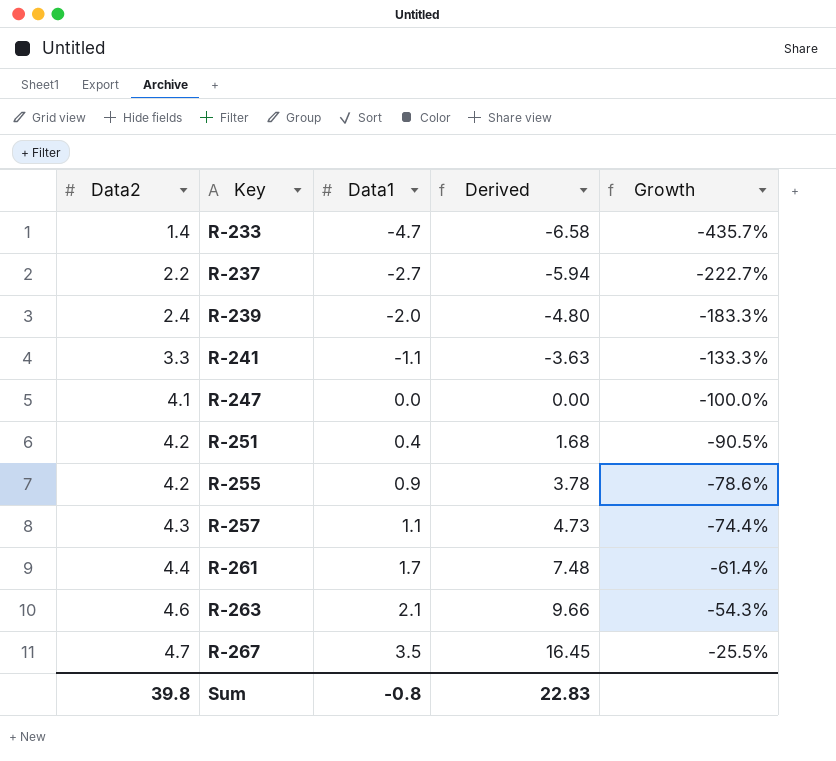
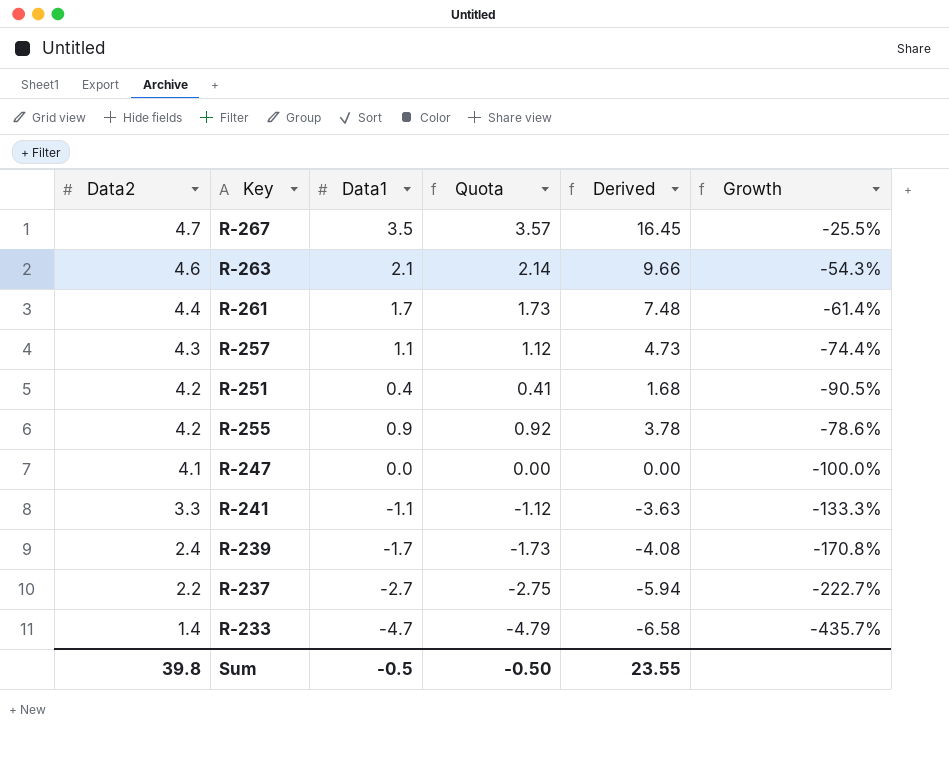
row order: Data2 ascending -> Data2 descending
column Quota | formula: none -> [Data1] * 1.02
R-239 | Data1: -2.0 -> -1.7
R-239 | Derived: -4.80 -> -4.08
R-239 | Growth: -183.3% -> -170.8%
Sum | Data1: -0.8 -> -0.5
Sum | Derived: 22.83 -> 23.55

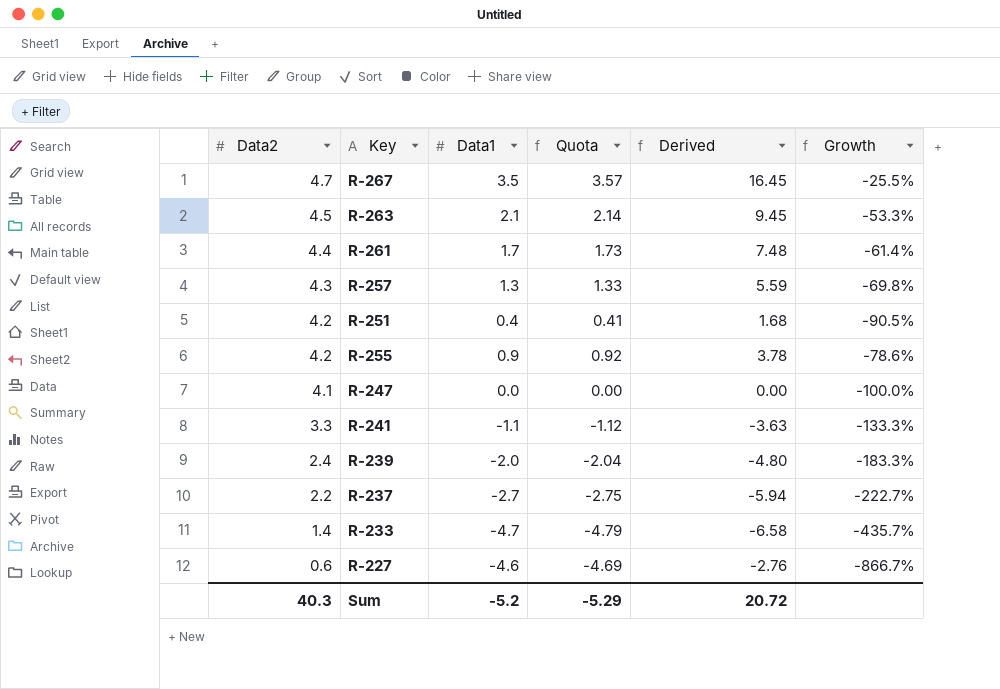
R-263 | Data2: 4.6 -> 4.5
R-263 | Derived: 9.66 -> 9.45
R-263 | Growth: -54.3% -> -53.3%
R-257 | Data1: 1.1 -> 1.3
R-257 | Quota: 1.12 -> 1.33
R-257 | Derived: 4.73 -> 5.59
R-257 | Growth: -74.4% -> -69.8%
R-239 | Data1: -1.7 -> -2.0
R-239 | Quota: -1.73 -> -2.04
R-239 | Derived: -4.08 -> -4.80
R-239 | Growth: -170.8% -> -183.3%
row R-227: none -> 0.6 | -4.6 | -4.69 | -2.76 | -866.7%
Sum | Data2: 39.8 -> 40.3
Sum | Data1: -0.5 -> -5.2
Sum | Quota: -0.50 -> -5.29
Sum | Derived: 23.55 -> 20.72

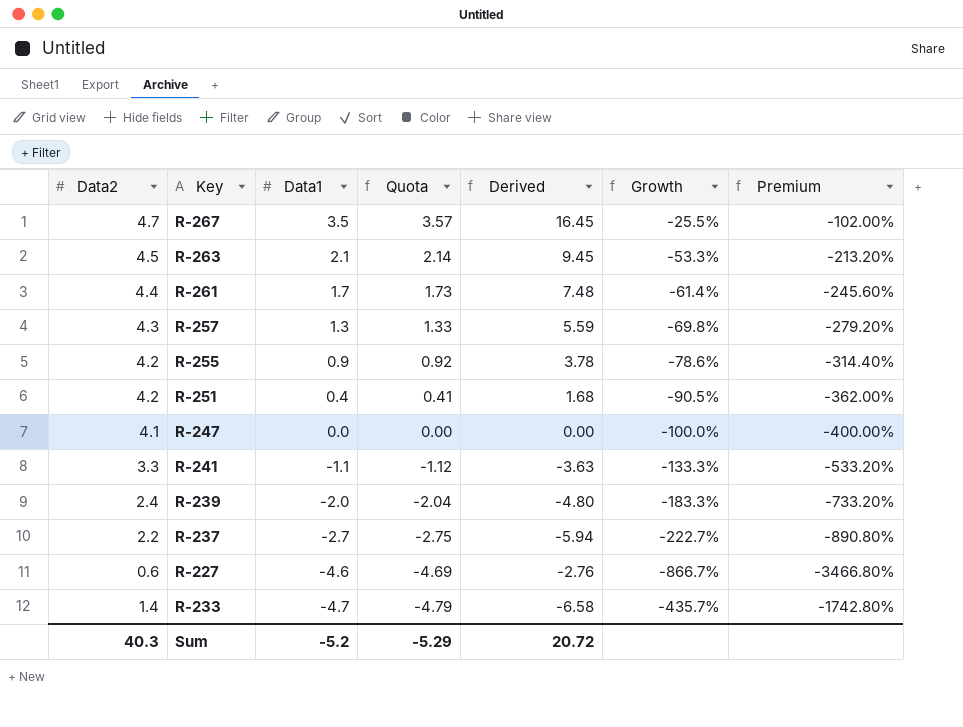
row order: Data2 descending -> Data1 descending
column Premium | formula: none -> [Growth] * 4

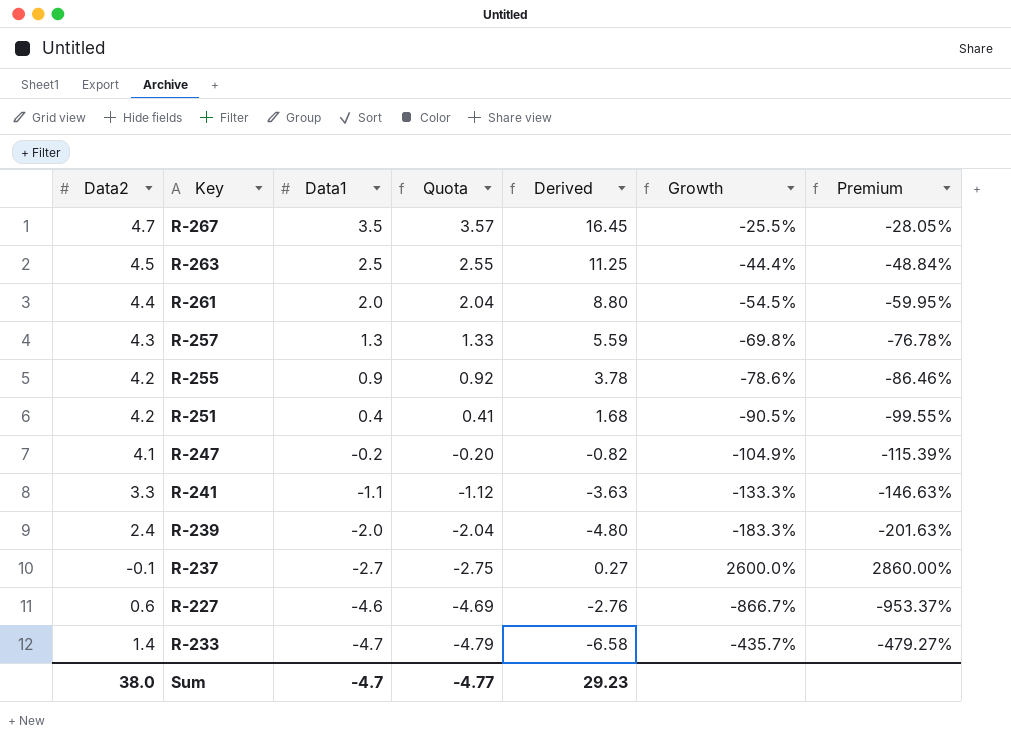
column Premium | formula: [Growth] * 4 -> [Growth] * 1.1
R-263 | Data1: 2.1 -> 2.5
R-263 | Quota: 2.14 -> 2.55
R-263 | Derived: 9.45 -> 11.25
R-263 | Growth: -53.3% -> -44.4%
R-261 | Data1: 1.7 -> 2.0
R-261 | Quota: 1.73 -> 2.04
R-261 | Derived: 7.48 -> 8.80
R-261 | Growth: -61.4% -> -54.5%
R-247 | Data1: 0.0 -> -0.2
R-247 | Quota: 0.00 -> -0.20
R-247 | Derived: 0.00 -> -0.82
R-247 | Growth: -100.0% -> -104.9%
R-237 | Data2: 2.2 -> -0.1
R-237 | Derived: -5.94 -> 0.27
R-237 | Growth: -222.7% -> 2600.0%
Sum | Data2: 40.3 -> 38.0
Sum | Data1: -5.2 -> -4.7
Sum | Quota: -5.29 -> -4.77
Sum | Derived: 20.72 -> 29.23

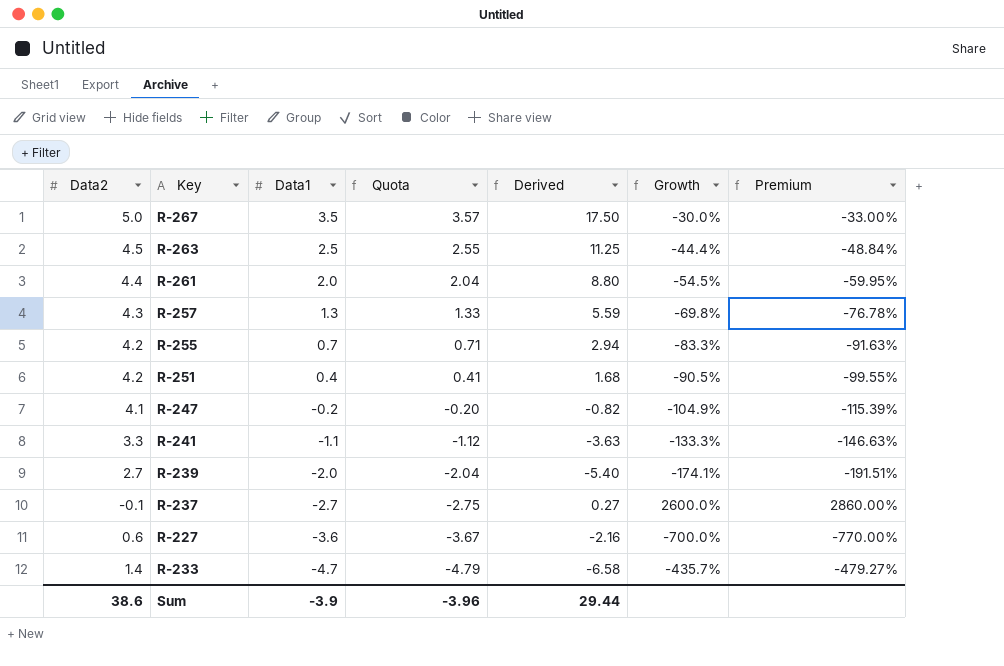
R-267 | Data2: 4.7 -> 5.0
R-267 | Derived: 16.45 -> 17.50
R-267 | Growth: -25.5% -> -30.0%
R-267 | Premium: -28.05% -> -33.00%
R-255 | Data1: 0.9 -> 0.7
R-255 | Quota: 0.92 -> 0.71
R-255 | Derived: 3.78 -> 2.94
R-255 | Growth: -78.6% -> -83.3%
R-255 | Premium: -86.46% -> -91.63%
R-239 | Data2: 2.4 -> 2.7
R-239 | Derived: -4.80 -> -5.40
R-239 | Growth: -183.3% -> -174.1%
R-239 | Premium: -201.63% -> -191.51%
R-227 | Data1: -4.6 -> -3.6
R-227 | Quota: -4.69 -> -3.67
R-227 | Derived: -2.76 -> -2.16
R-227 | Growth: -866.7% -> -700.0%
R-227 | Premium: -953.37% -> -770.00%
Sum | Data2: 38.0 -> 38.6
Sum | Data1: -4.7 -> -3.9
Sum | Quota: -4.77 -> -3.96
Sum | Derived: 29.23 -> 29.44

